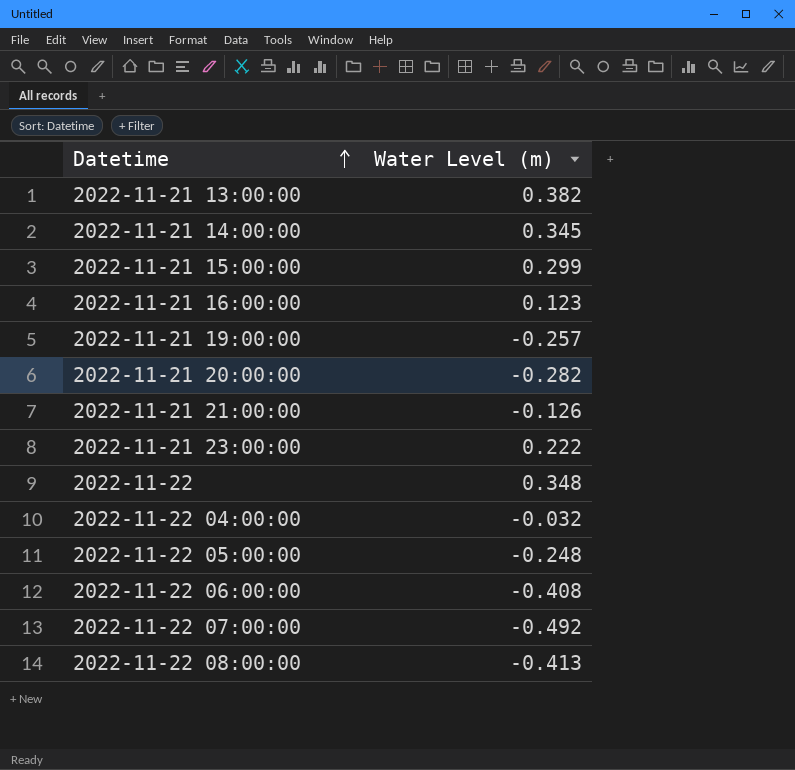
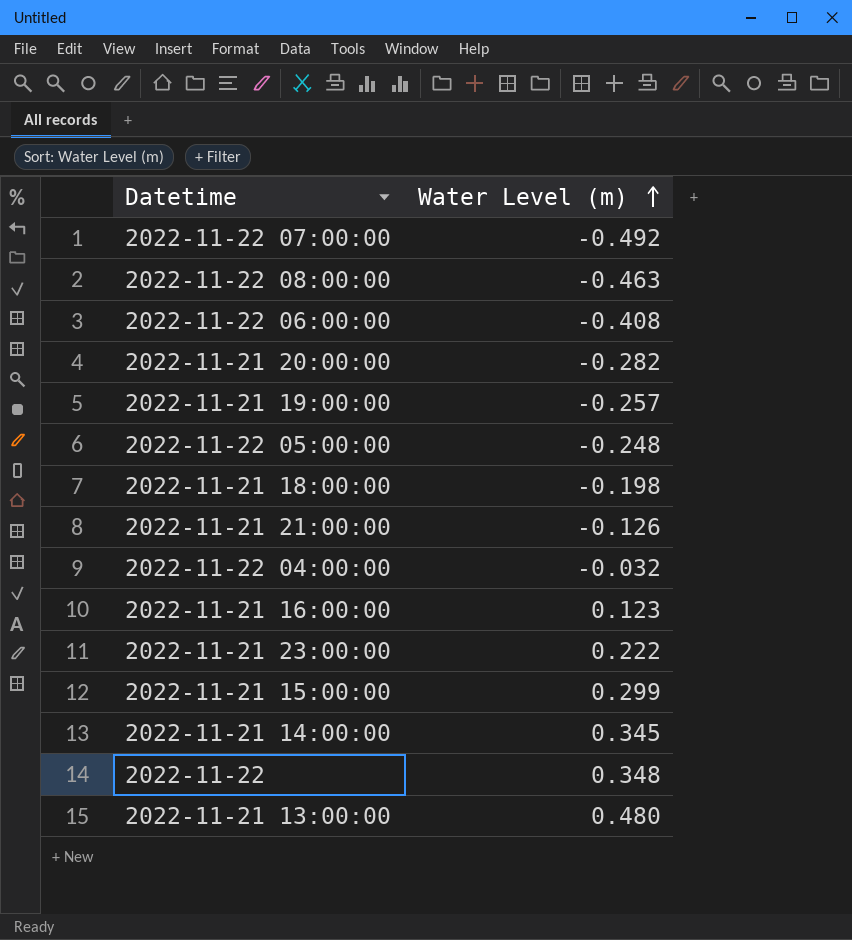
row order: Datetime ascending -> Water Level (m) ascending
2022-11-22 08:00:00 | Water Level (m): -0.413 -> -0.463
row 2022-11-21 18:00:00: none -> -0.198
2022-11-21 13:00:00 | Water Level (m): 0.382 -> 0.480

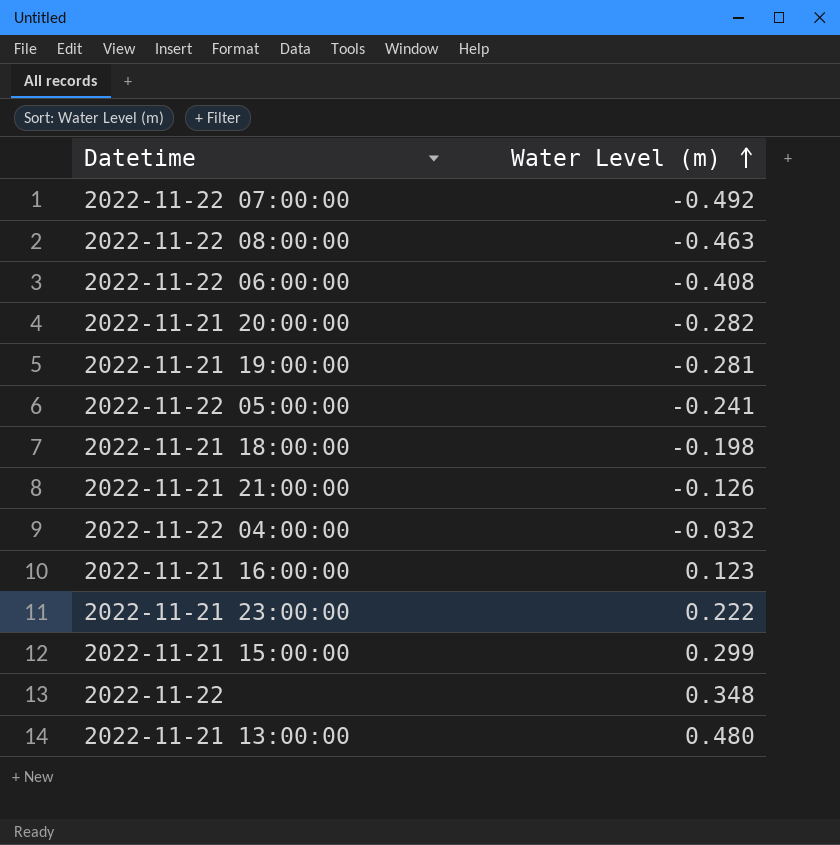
row 2022-11-21 14:00:00: 0.345 -> none
2022-11-21 19:00:00 | Water Level (m): -0.257 -> -0.281
2022-11-22 05:00:00 | Water Level (m): -0.248 -> -0.241

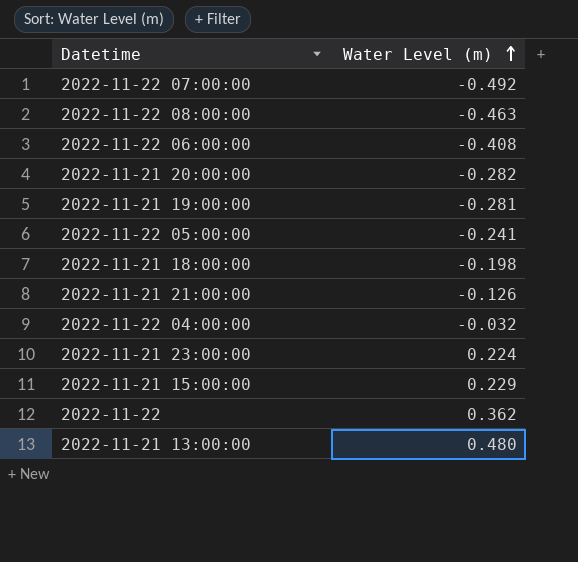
row 2022-11-21 16:00:00: 0.123 -> none
2022-11-21 23:00:00 | Water Level (m): 0.222 -> 0.224
2022-11-21 15:00:00 | Water Level (m): 0.299 -> 0.229
2022-11-22 | Water Level (m): 0.348 -> 0.362

